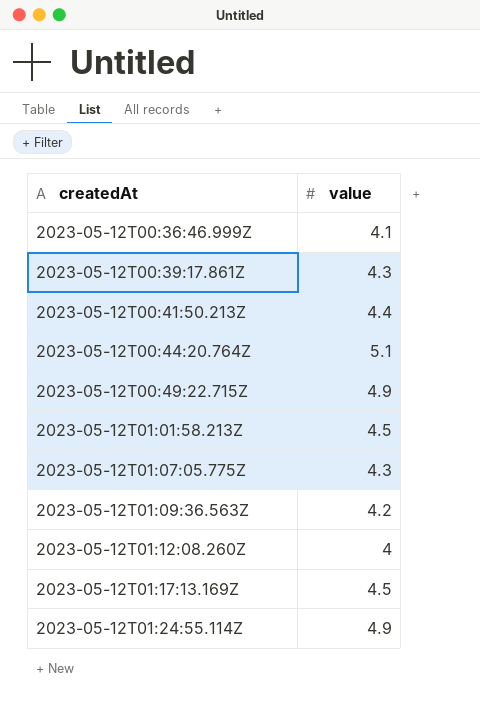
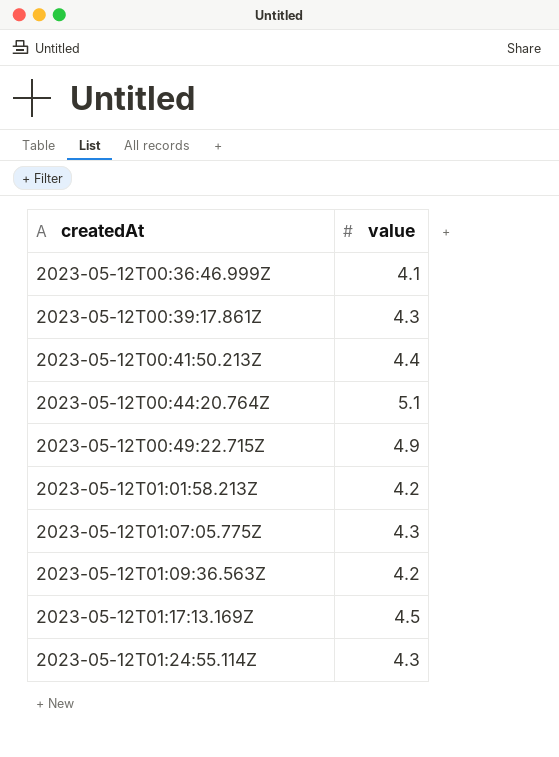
row 2023-05-12T01:12:08.260Z: 4 -> none
2023-05-12T01:01:58.213Z | value: 4.5 -> 4.2
2023-05-12T01:24:55.114Z | value: 4.9 -> 4.3

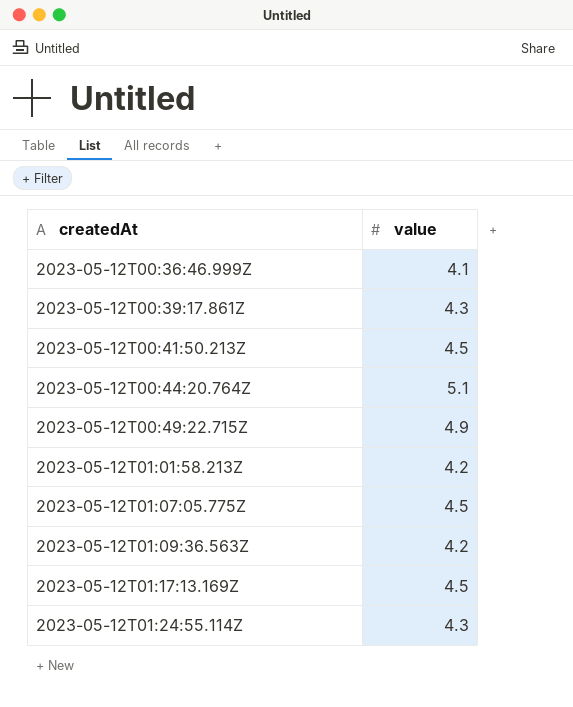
2023-05-12T00:41:50.213Z | value: 4.4 -> 4.5
2023-05-12T01:07:05.775Z | value: 4.3 -> 4.5

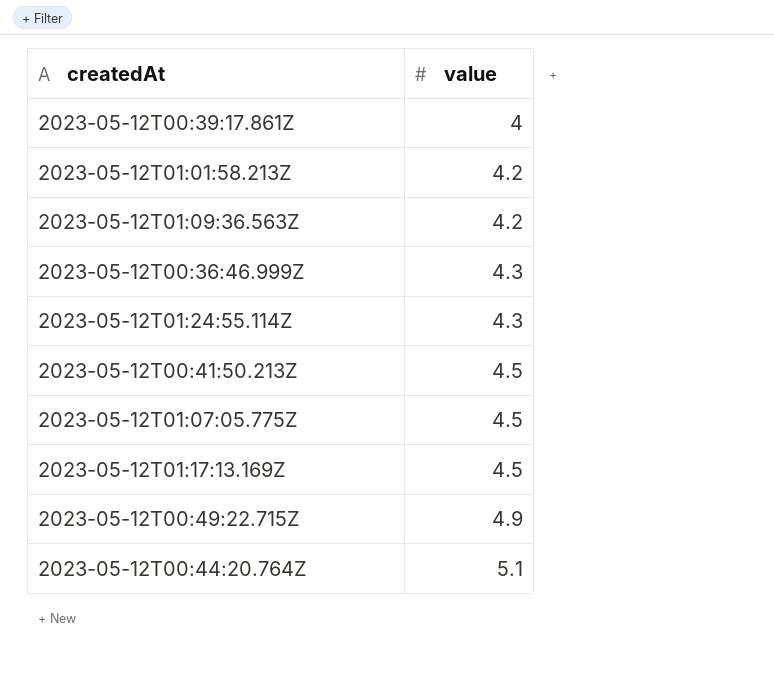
row order: createdAt ascending -> value ascending
2023-05-12T00:39:17.861Z | value: 4.3 -> 4
2023-05-12T00:36:46.999Z | value: 4.1 -> 4.3

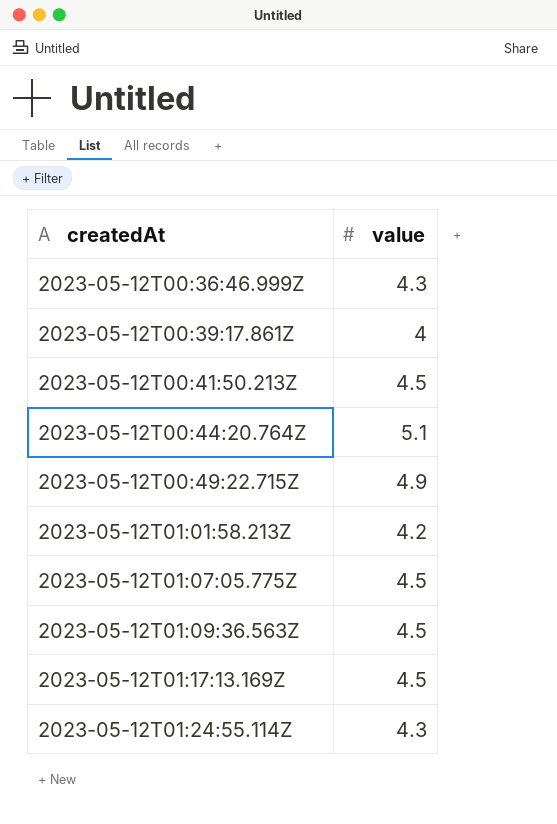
row order: value ascending -> createdAt ascending
2023-05-12T01:09:36.563Z | value: 4.2 -> 4.5

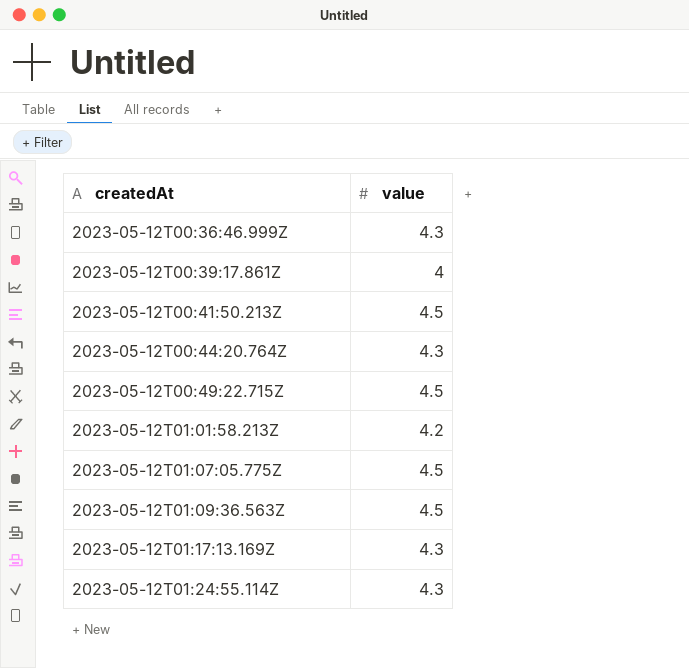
2023-05-12T00:44:20.764Z | value: 5.1 -> 4.3
2023-05-12T00:49:22.715Z | value: 4.9 -> 4.5
2023-05-12T01:17:13.169Z | value: 4.5 -> 4.3

